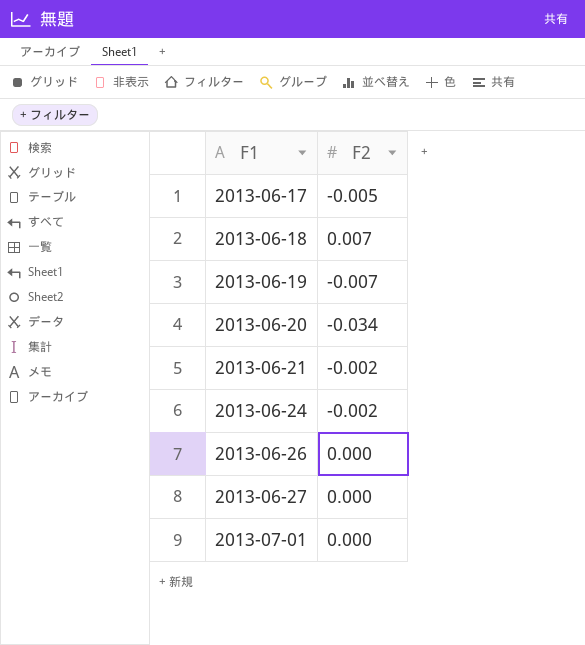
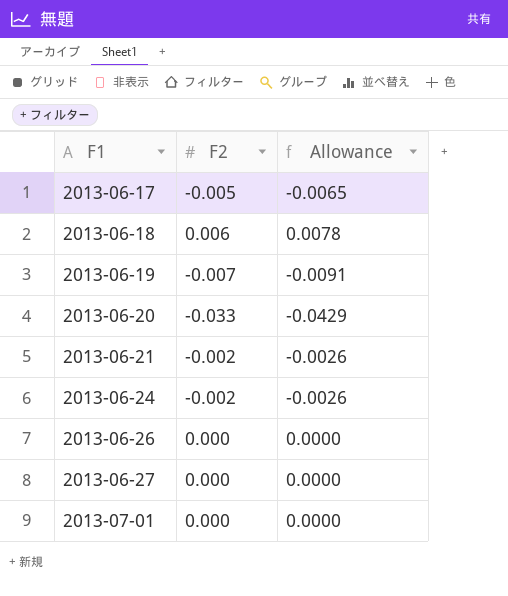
column Allowance | formula: none -> [F2] * 1.3
2013-06-18 | F2: 0.007 -> 0.006
2013-06-20 | F2: -0.034 -> -0.033

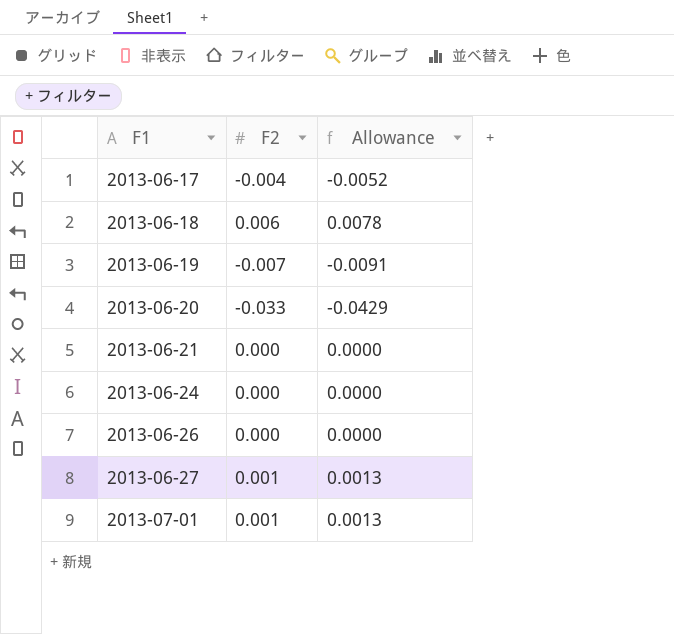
2013-06-17 | F2: -0.005 -> -0.004
2013-06-17 | Allowance: -0.0065 -> -0.0052
2013-06-21 | F2: -0.002 -> 0.000
2013-06-21 | Allowance: -0.0026 -> 0.0000
2013-06-24 | F2: -0.002 -> 0.000
2013-06-24 | Allowance: -0.0026 -> 0.0000
2013-06-27 | F2: 0.000 -> 0.001
2013-06-27 | Allowance: 0.0000 -> 0.0013
2013-07-01 | F2: 0.000 -> 0.001
2013-07-01 | Allowance: 0.0000 -> 0.0013

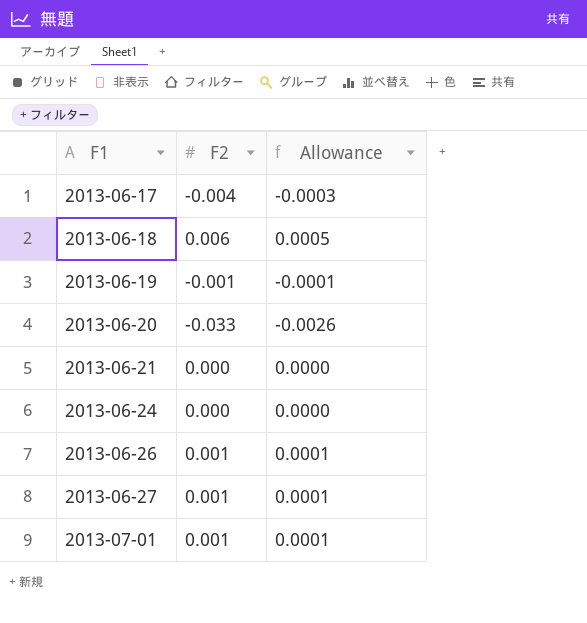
column Allowance | formula: [F2] * 1.3 -> [F2] * 0.08
2013-06-19 | F2: -0.007 -> -0.001
2013-06-26 | F2: 0.000 -> 0.001

